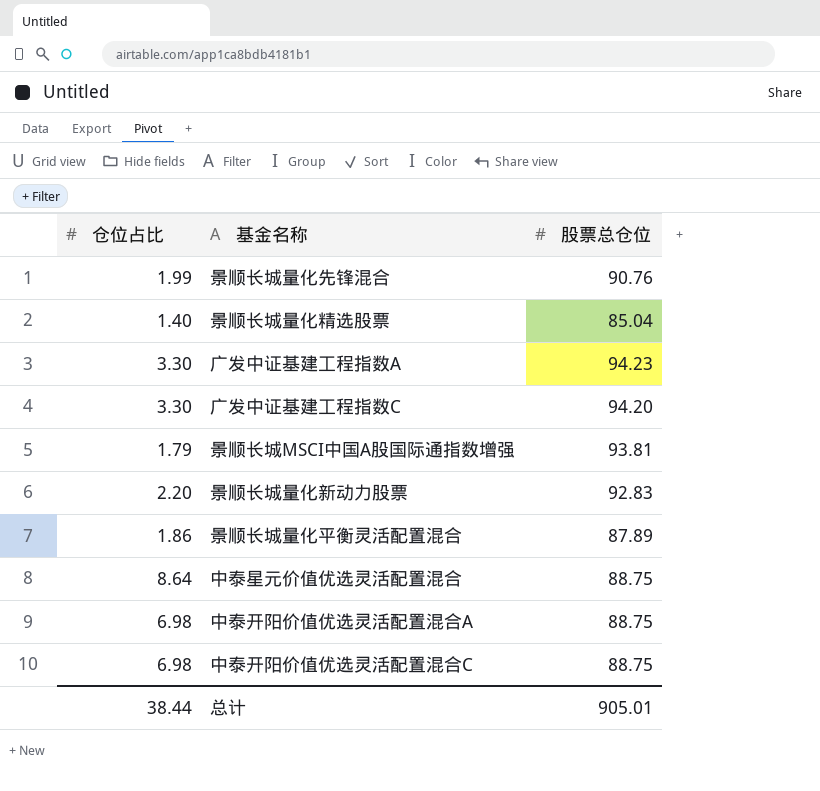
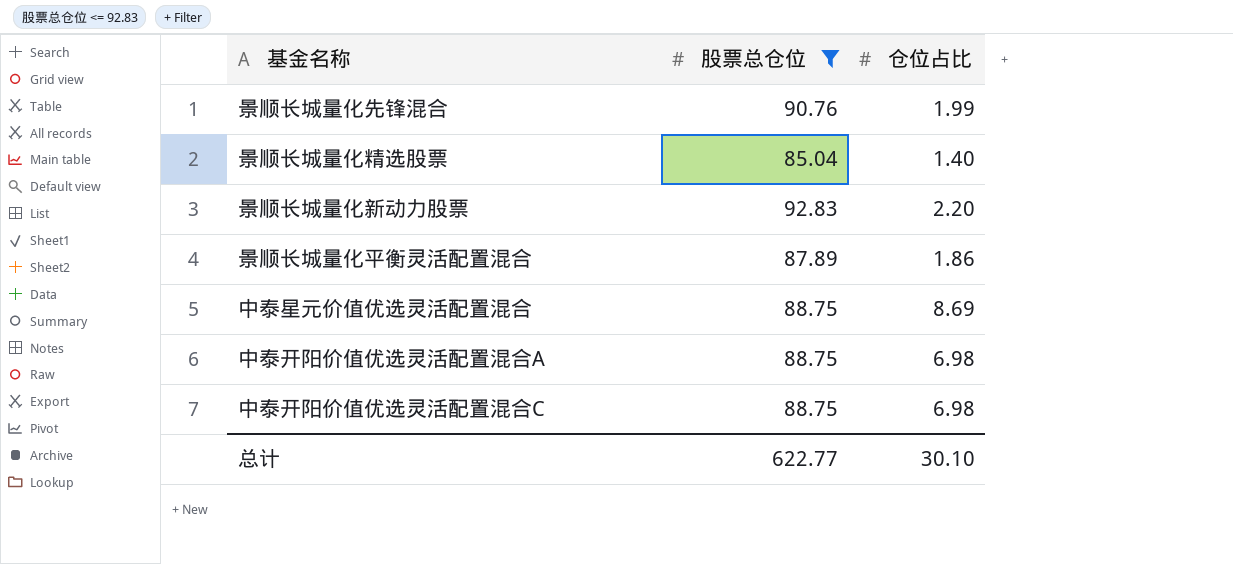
filter: none -> 股票总仓位 <= 92.83
column 仓位占比 | position: 1 -> 3
中泰星元价值优选灵活配置混合 | 仓位占比: 8.64 -> 8.69
总计 | 股票总仓位: 905.01 -> 622.77
总计 | 仓位占比: 38.44 -> 30.10

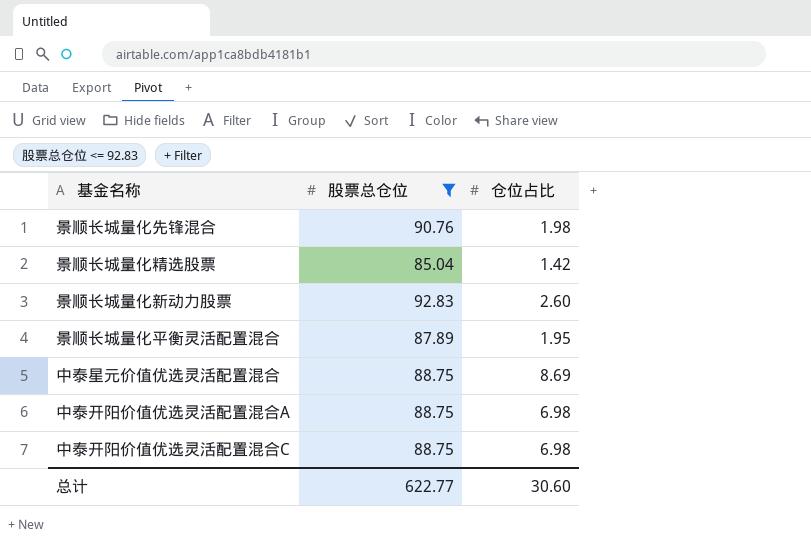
景顺长城量化先锋混合 | 仓位占比: 1.99 -> 1.98
景顺长城量化精选股票 | 仓位占比: 1.40 -> 1.42
景顺长城量化新动力股票 | 仓位占比: 2.20 -> 2.60
景顺长城量化平衡灵活配置混合 | 仓位占比: 1.86 -> 1.95
总计 | 仓位占比: 30.10 -> 30.60

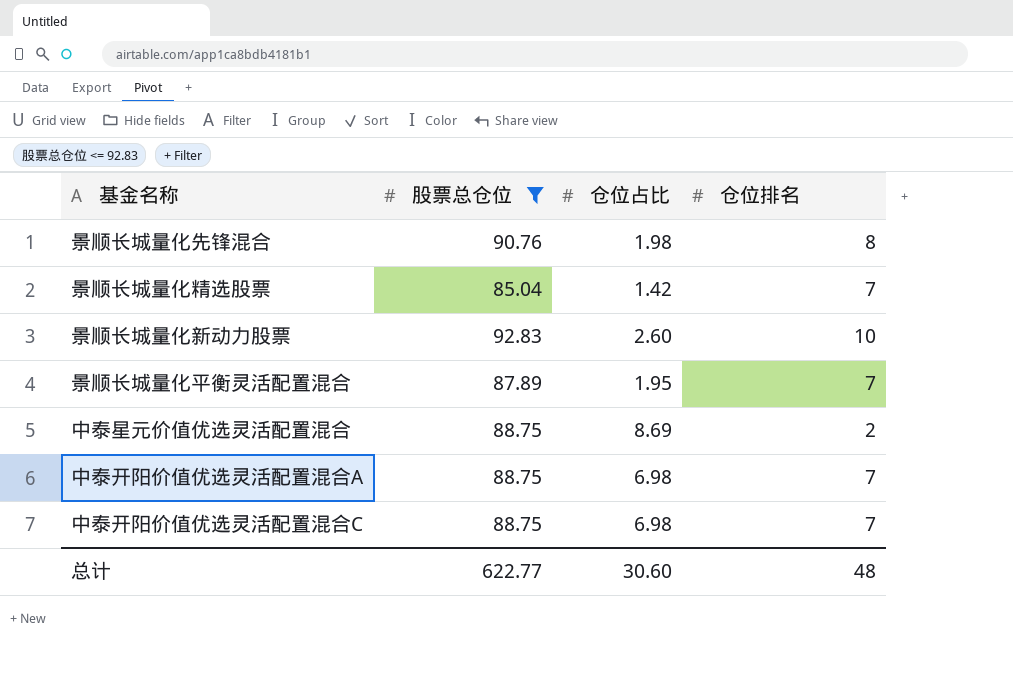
column 仓位排名 | position: none -> 4

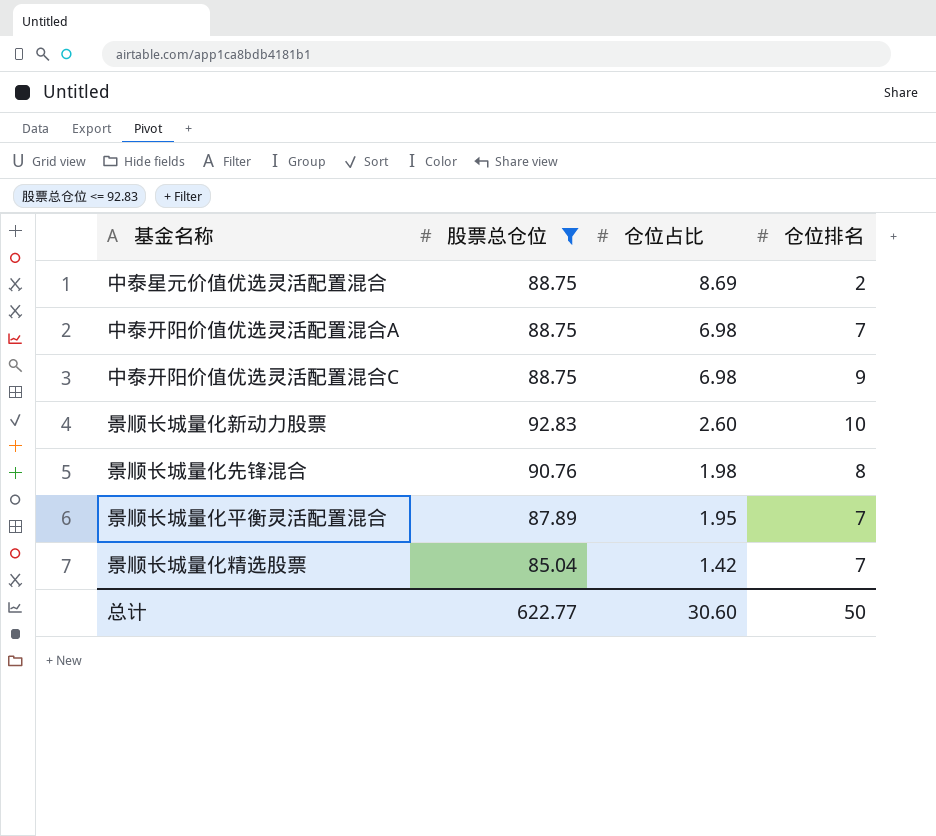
row order: none -> 仓位占比 descending
中泰开阳价值优选灵活配置混合C | 仓位排名: 7 -> 9
总计 | 仓位排名: 48 -> 50

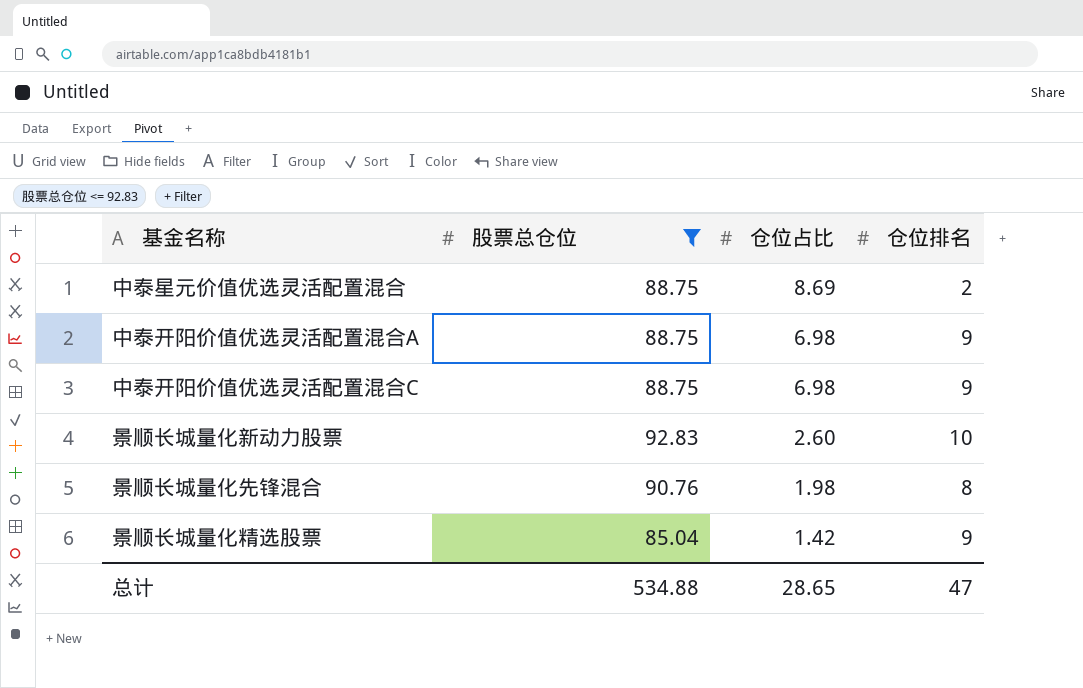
row 景顺长城量化平衡灵活配置混合: 87.89 | 1.95 | 7 -> none
中泰开阳价值优选灵活配置混合A | 仓位排名: 7 -> 9
景顺长城量化精选股票 | 仓位排名: 7 -> 9
总计 | 股票总仓位: 622.77 -> 534.88
总计 | 仓位占比: 30.60 -> 28.65
总计 | 仓位排名: 50 -> 47

